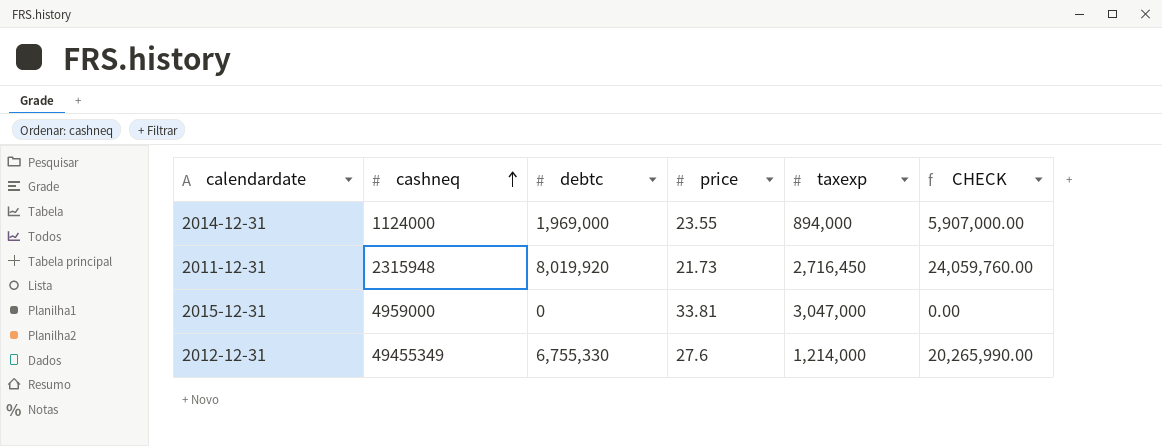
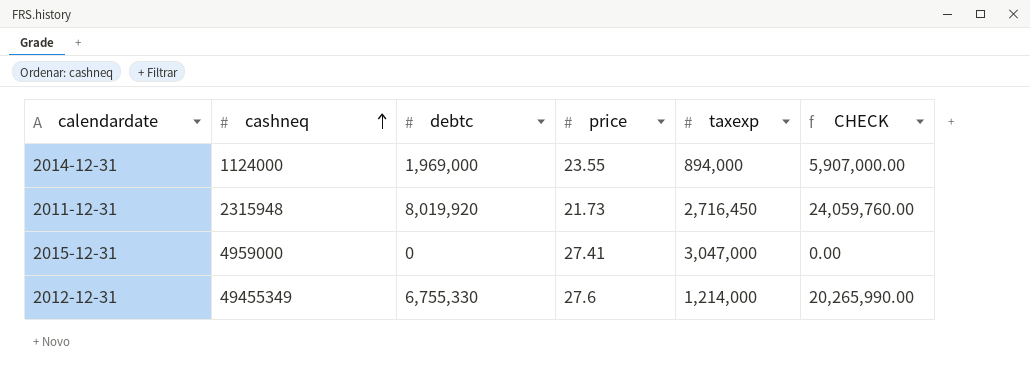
2015-12-31 | price: 33.81 -> 27.41

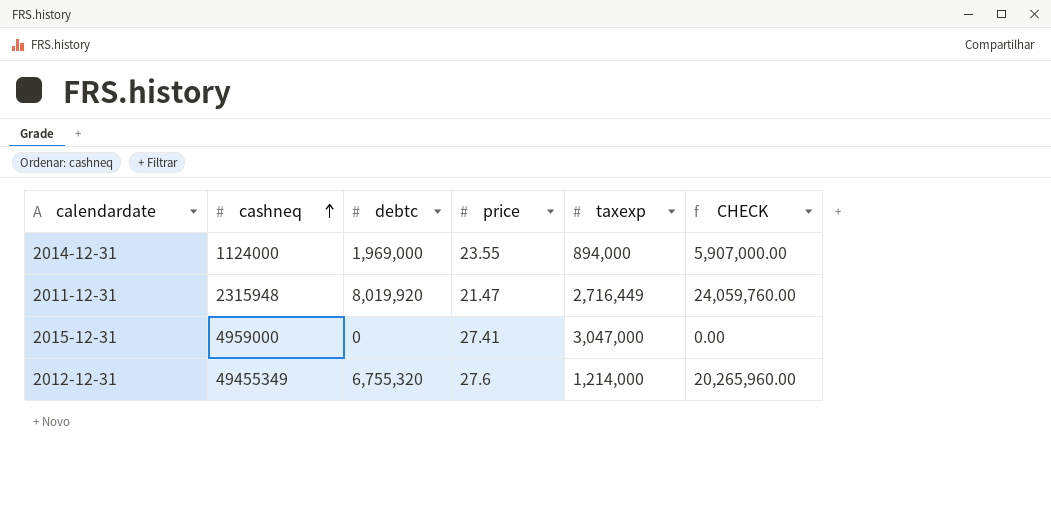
2011-12-31 | price: 21.73 -> 21.47
2011-12-31 | taxexp: 2,716,450 -> 2,716,449
2012-12-31 | debtc: 6,755,330 -> 6,755,320
2012-12-31 | CHECK: 20,265,990.00 -> 20,265,960.00

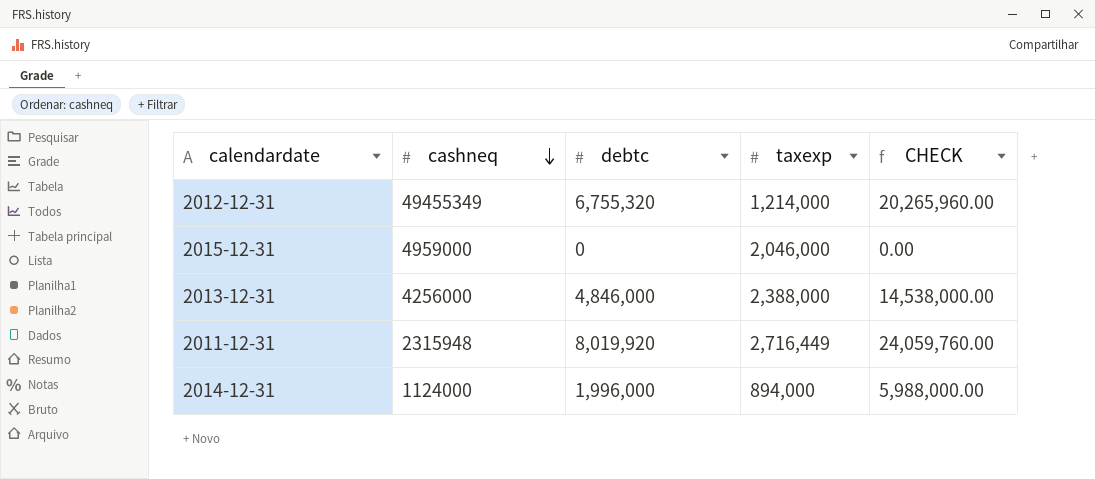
row order: cashneq ascending -> cashneq descending
column price | position: 4 -> none
2015-12-31 | taxexp: 3,047,000 -> 2,046,000
row 2013-12-31: none -> 4256000 | 4,846,000 | 2,388,000 | 14,538,000.00
2014-12-31 | debtc: 1,969,000 -> 1,996,000
2014-12-31 | CHECK: 5,907,000.00 -> 5,988,000.00

